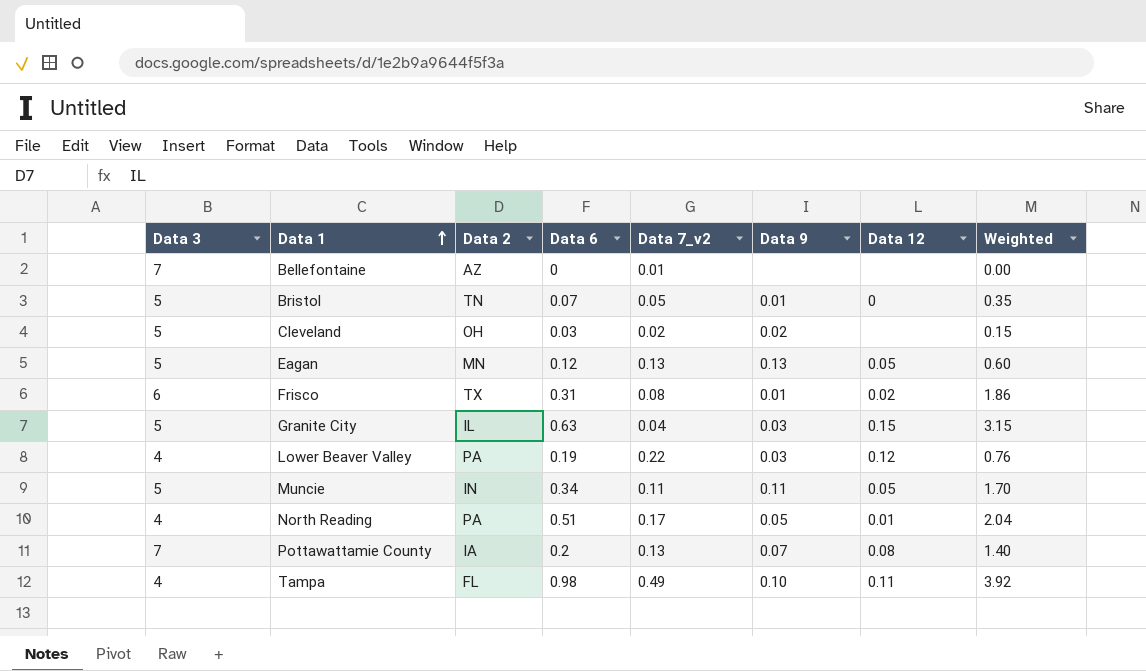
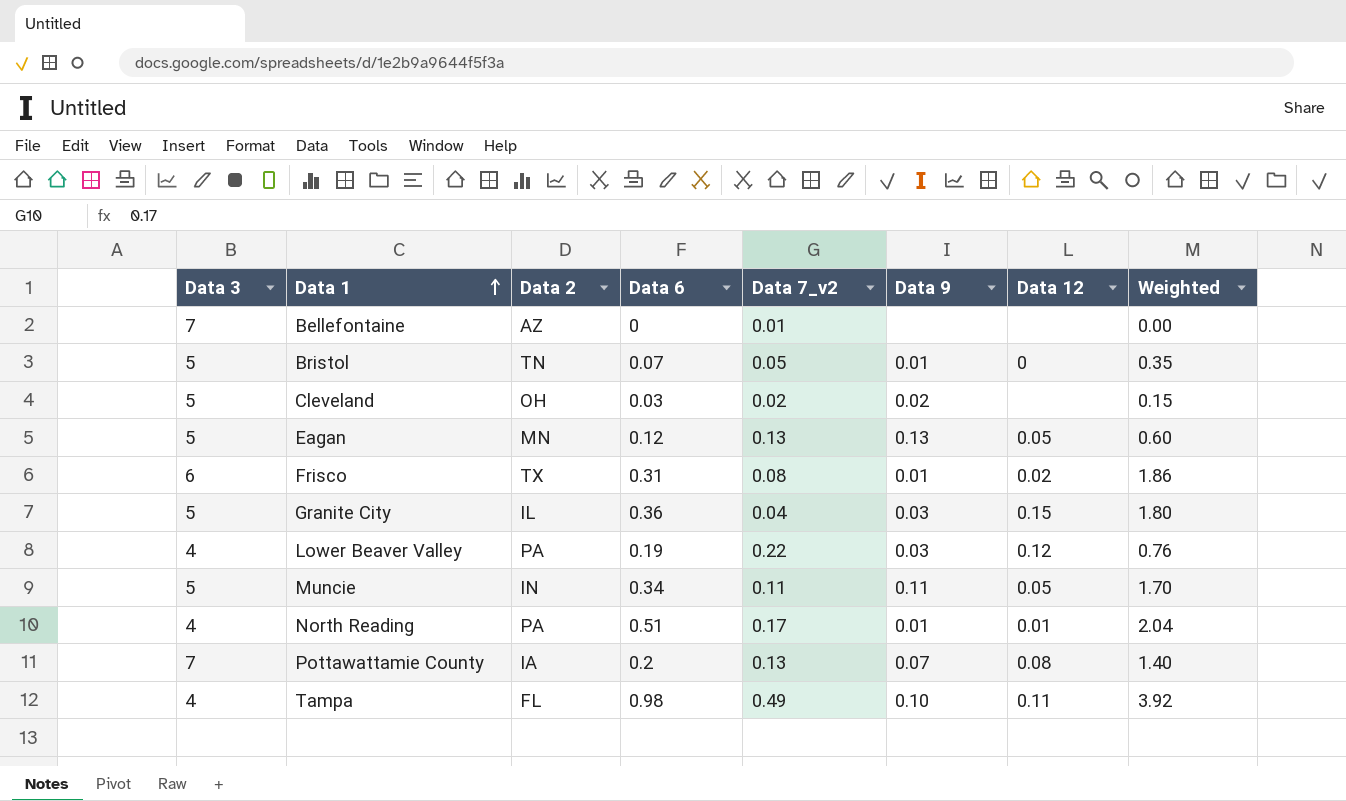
Granite City | Data 6: 0.63 -> 0.36
Granite City | Weighted: 3.15 -> 1.80
North Reading | Data 9: 0.05 -> 0.01

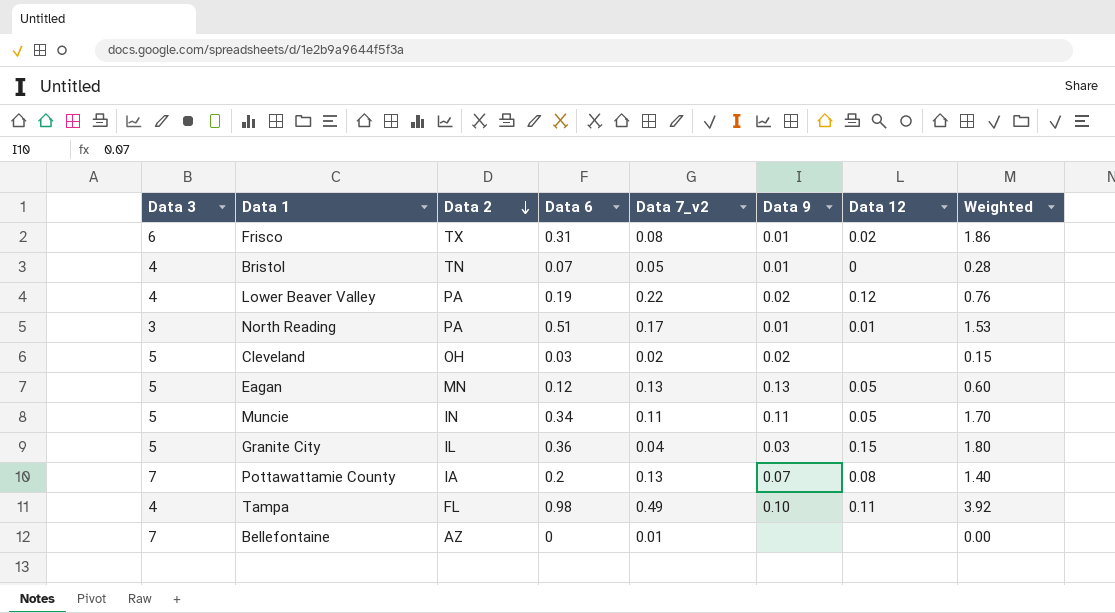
row order: Data 1 ascending -> Data 2 descending
Bristol | Data 3: 5 -> 4
Bristol | Weighted: 0.35 -> 0.28
Lower Beaver Valley | Data 9: 0.03 -> 0.02
North Reading | Data 3: 4 -> 3
North Reading | Weighted: 2.04 -> 1.53

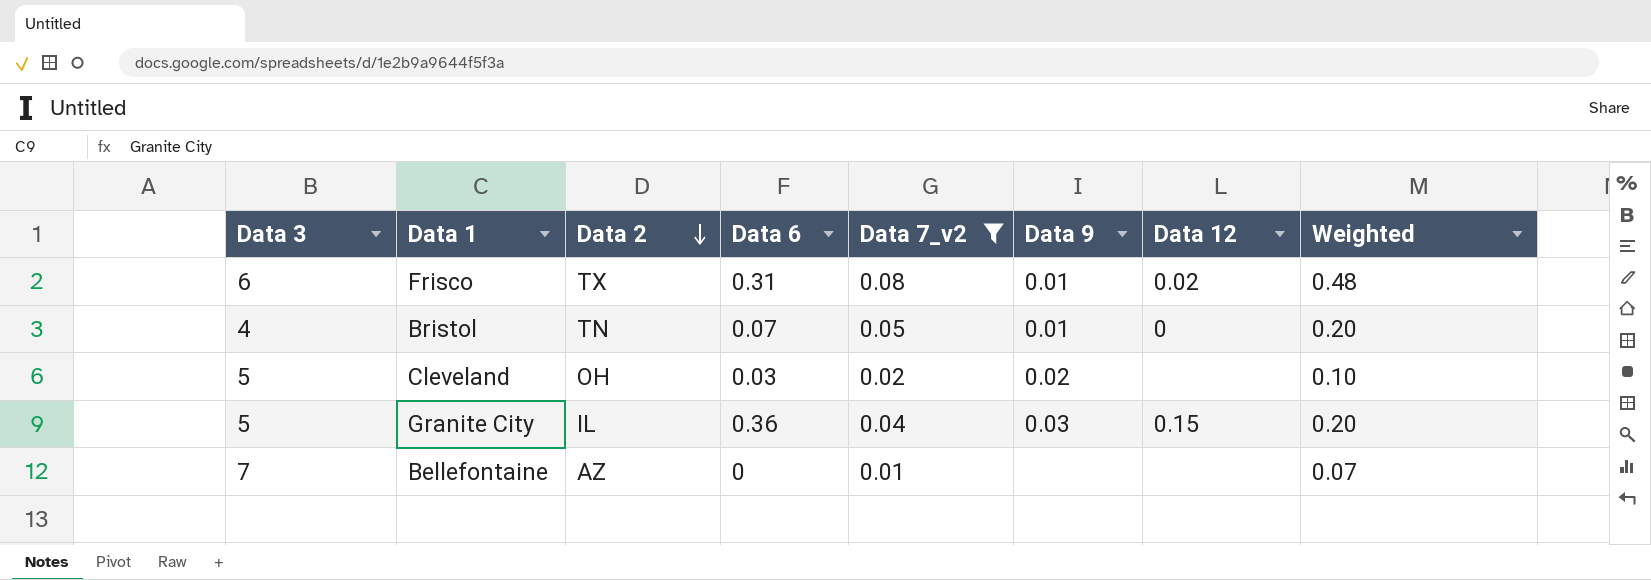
filter: none -> Data 7_v2 <= 0.08
column Weighted | formula: [Data 3] * [Data 6] -> [Data 3] * [Data 7_v2]

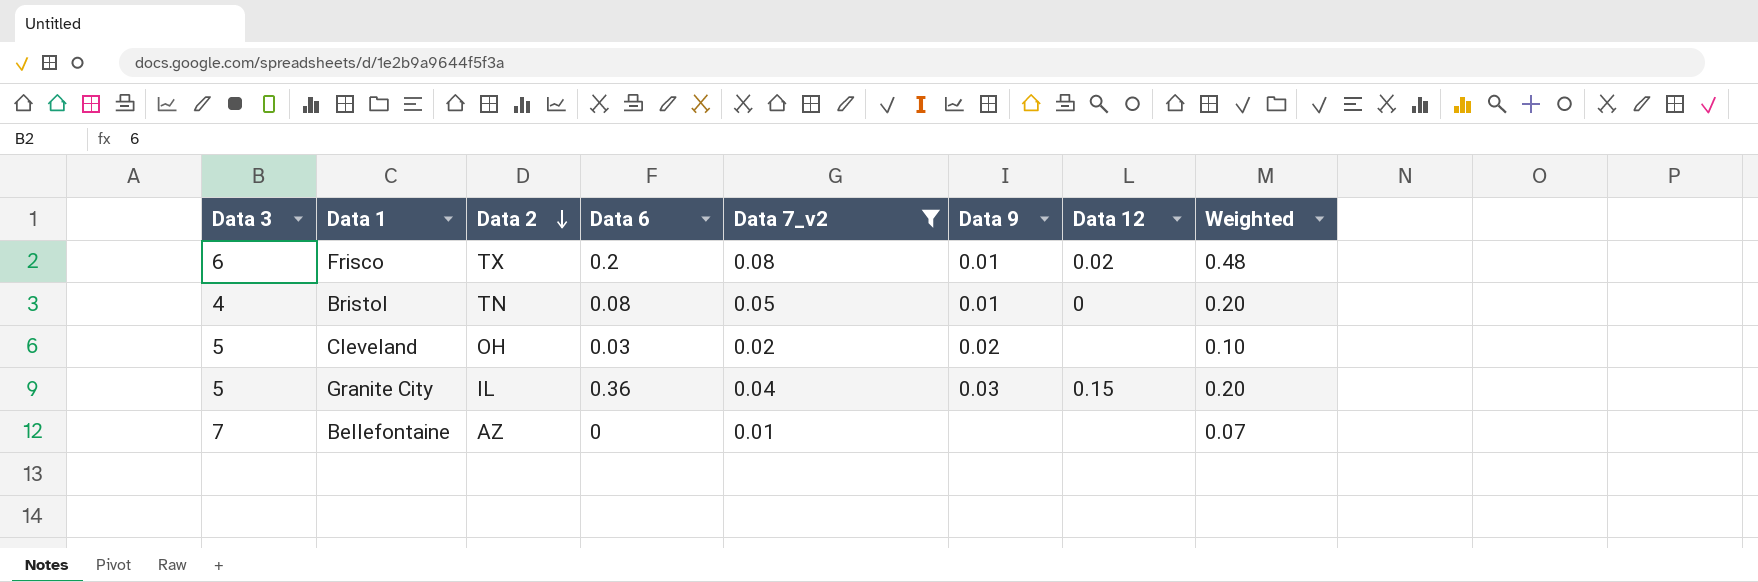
Frisco | Data 6: 0.31 -> 0.2
Bristol | Data 6: 0.07 -> 0.08

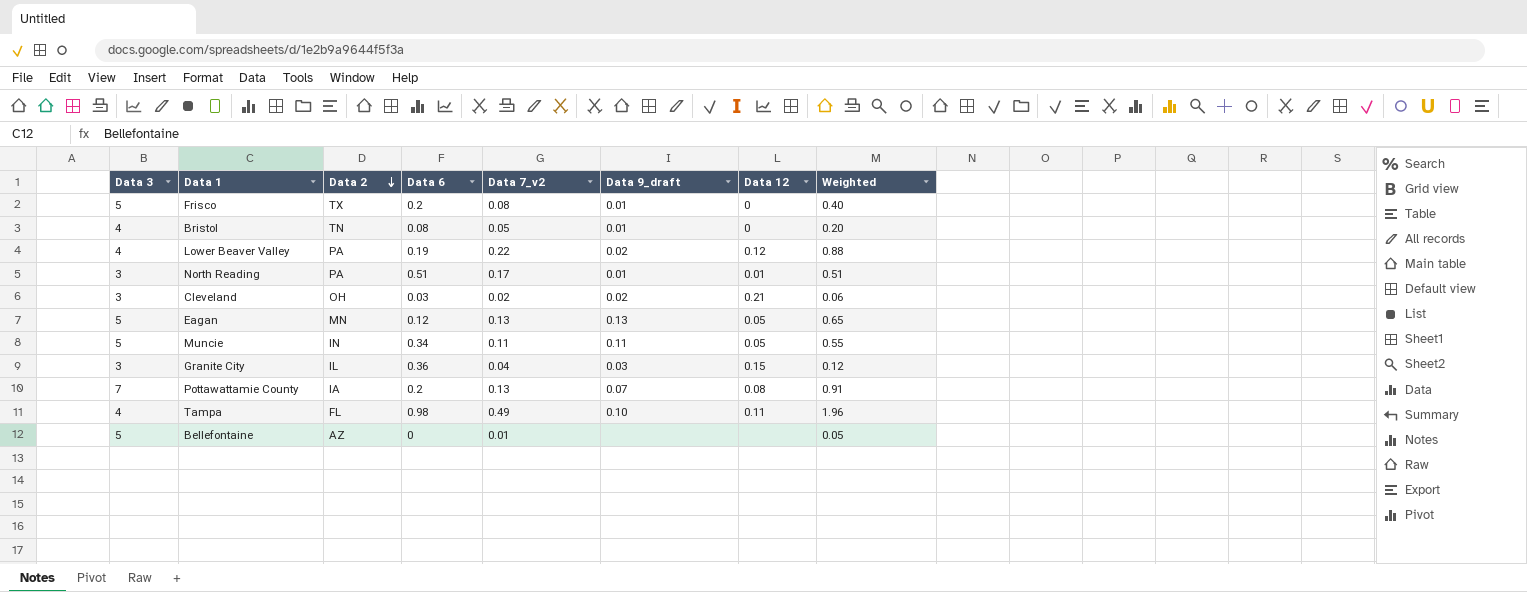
filter: Data 7_v2 <= 0.08 -> none
column name: Data 9 -> Data 9_draft
Frisco | Data 3: 6 -> 5
Frisco | Data 12: 0.02 -> 0
Frisco | Weighted: 0.48 -> 0.40
Cleveland | Data 3: 5 -> 3
Cleveland | Data 12: none -> 0.21
Cleveland | Weighted: 0.10 -> 0.06
Granite City | Data 3: 5 -> 3
Granite City | Weighted: 0.20 -> 0.12
Bellefontaine | Data 3: 7 -> 5
Bellefontaine | Weighted: 0.07 -> 0.05

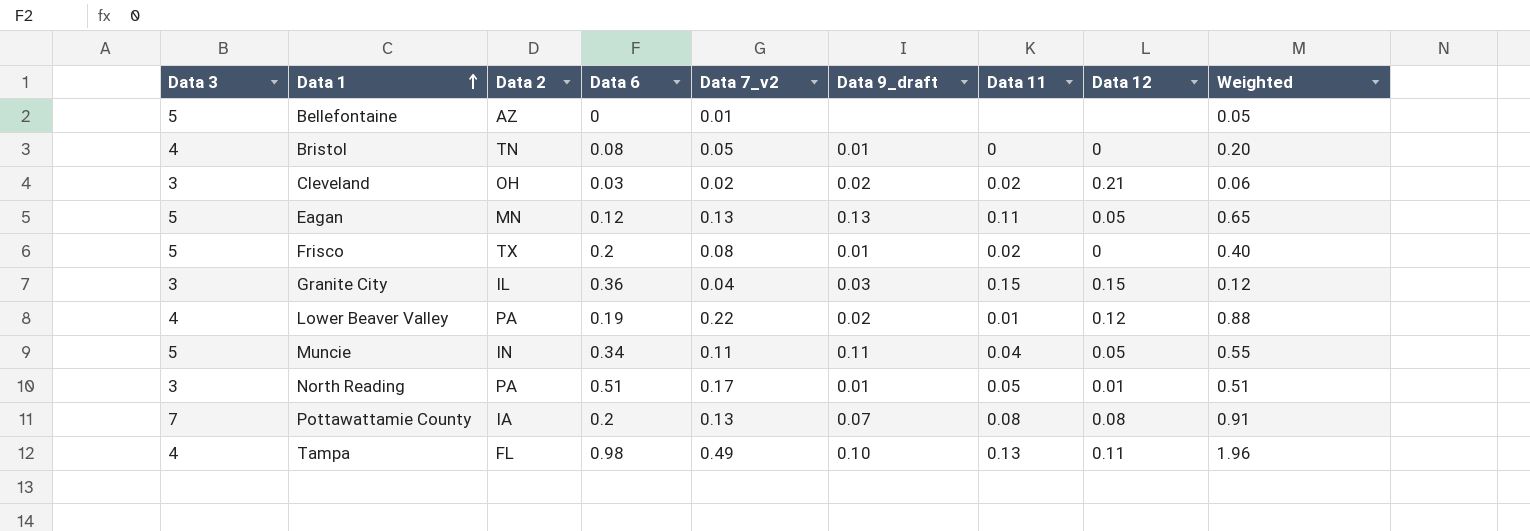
row order: Data 2 descending -> Data 1 ascending
column Data 11 | position: none -> 7

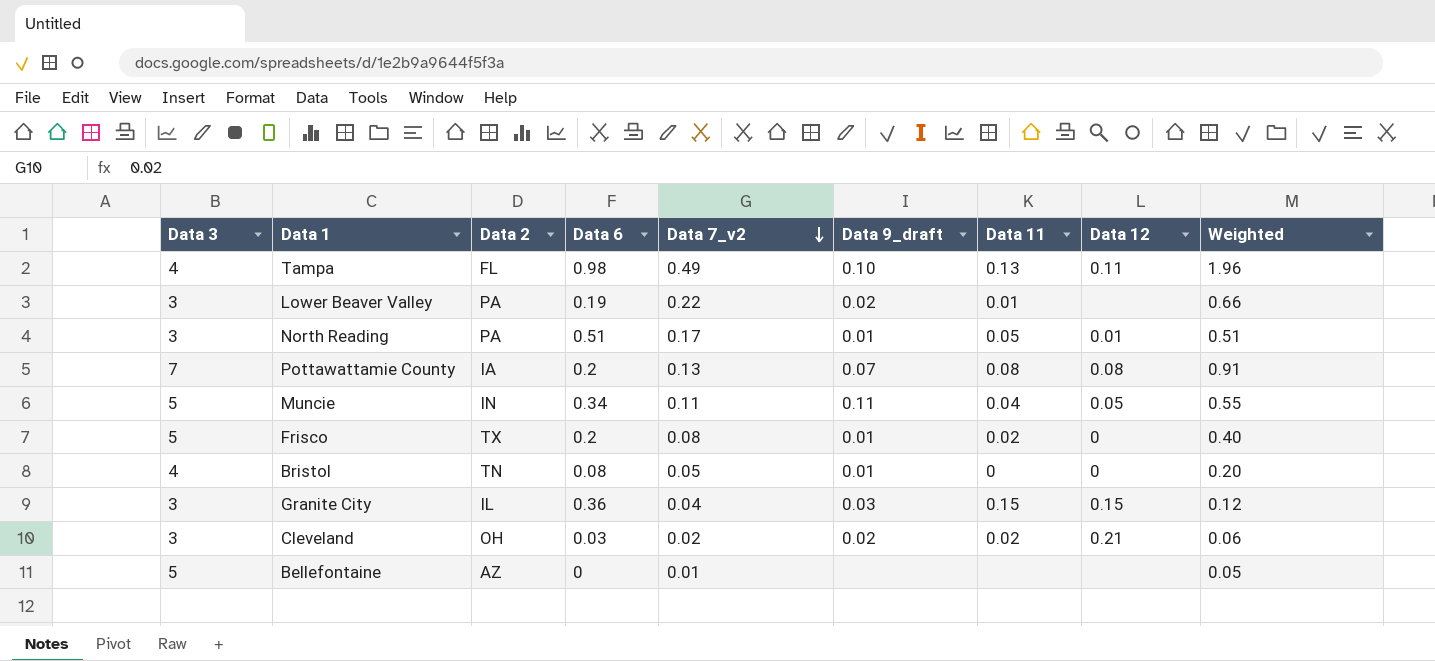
row order: Data 1 ascending -> Data 7_v2 descending
row Eagan: 5 | MN | 0.12 | 0.13 | 0.13 | 0.11 | 0.05 | 0.65 -> none
Lower Beaver Valley | Data 3: 4 -> 3
Lower Beaver Valley | Data 12: 0.12 -> none
Lower Beaver Valley | Weighted: 0.88 -> 0.66

